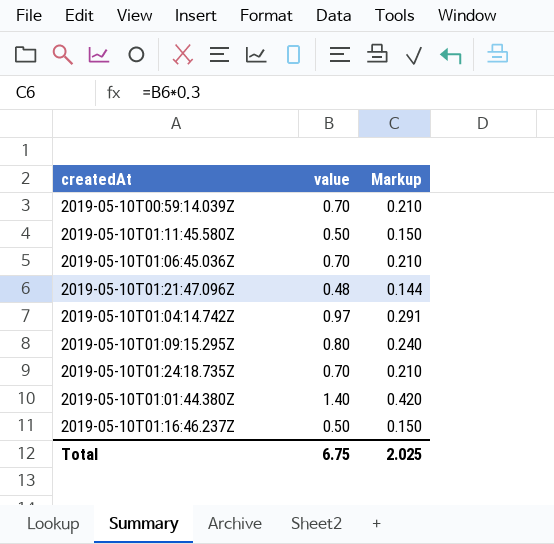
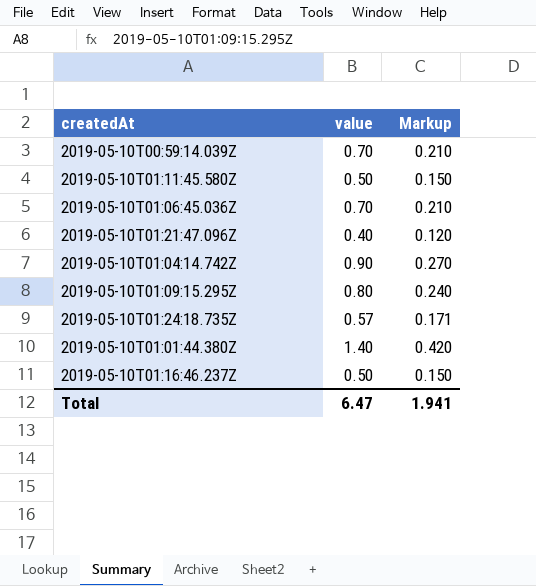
2019-05-10T01:21:47.096Z | value: 0.48 -> 0.40
2019-05-10T01:21:47.096Z | Markup: 0.144 -> 0.120
2019-05-10T01:04:14.742Z | value: 0.97 -> 0.90
2019-05-10T01:04:14.742Z | Markup: 0.291 -> 0.270
2019-05-10T01:24:18.735Z | value: 0.70 -> 0.57
2019-05-10T01:24:18.735Z | Markup: 0.210 -> 0.171
Total | value: 6.75 -> 6.47
Total | Markup: 2.025 -> 1.941

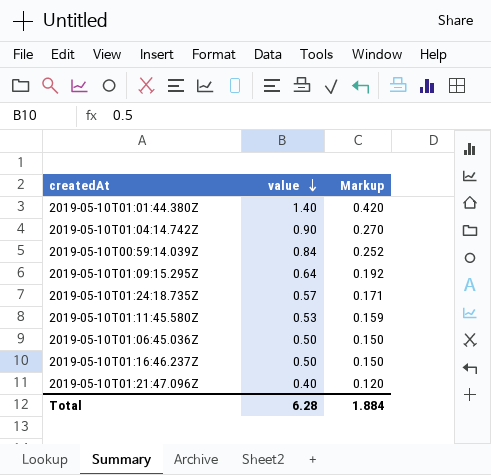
row order: none -> value descending
2019-05-10T00:59:14.039Z | value: 0.70 -> 0.84
2019-05-10T00:59:14.039Z | Markup: 0.210 -> 0.252
2019-05-10T01:09:15.295Z | value: 0.80 -> 0.64
2019-05-10T01:09:15.295Z | Markup: 0.240 -> 0.192
2019-05-10T01:11:45.580Z | value: 0.50 -> 0.53
2019-05-10T01:11:45.580Z | Markup: 0.150 -> 0.159
2019-05-10T01:06:45.036Z | value: 0.70 -> 0.50
2019-05-10T01:06:45.036Z | Markup: 0.210 -> 0.150
Total | value: 6.47 -> 6.28
Total | Markup: 1.941 -> 1.884

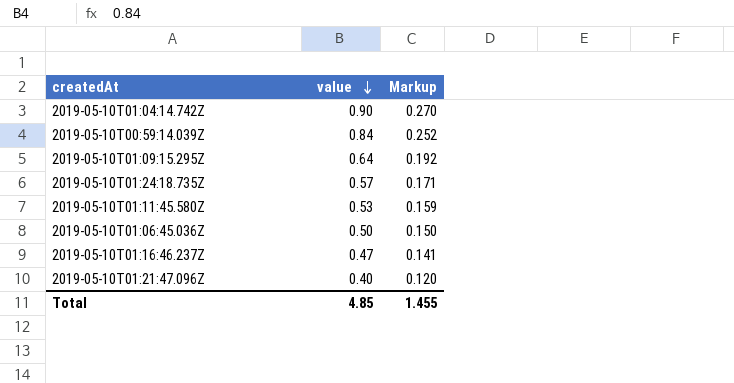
row 2019-05-10T01:01:44.380Z: 1.40 | 0.420 -> none
2019-05-10T01:16:46.237Z | value: 0.50 -> 0.47
2019-05-10T01:16:46.237Z | Markup: 0.150 -> 0.141
Total | value: 6.28 -> 4.85
Total | Markup: 1.884 -> 1.455

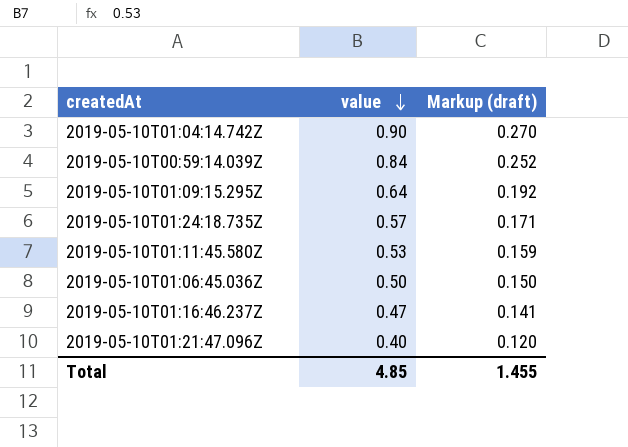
column name: Markup -> Markup (draft)

